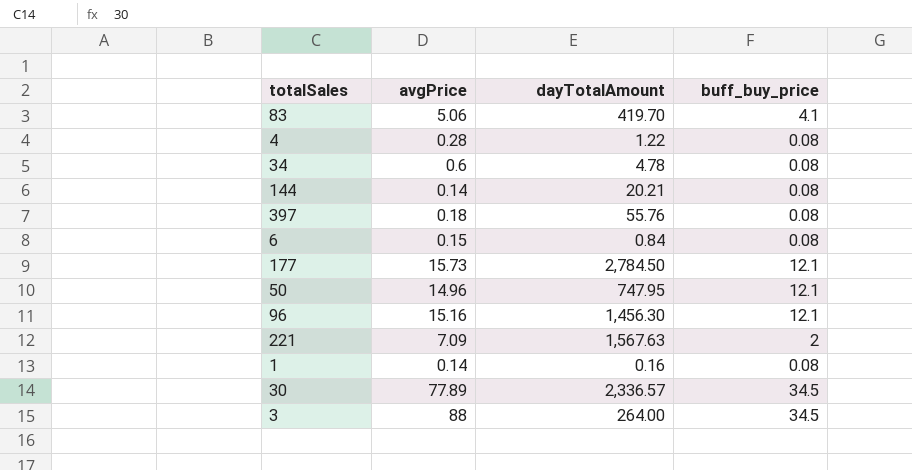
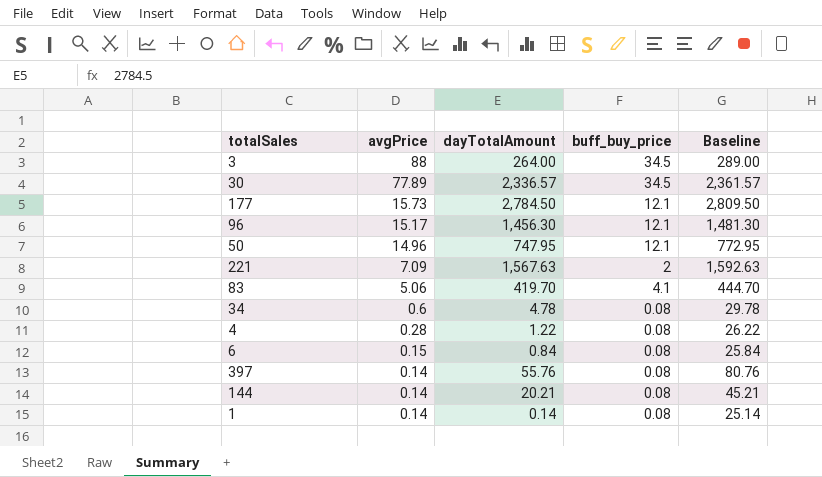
row order: none -> avgPrice descending
column Baseline | formula: none -> [dayTotalAmount] + 25
96 | avgPrice: 15.16 -> 15.17
397 | avgPrice: 0.18 -> 0.14
1 | dayTotalAmount: 0.16 -> 0.14

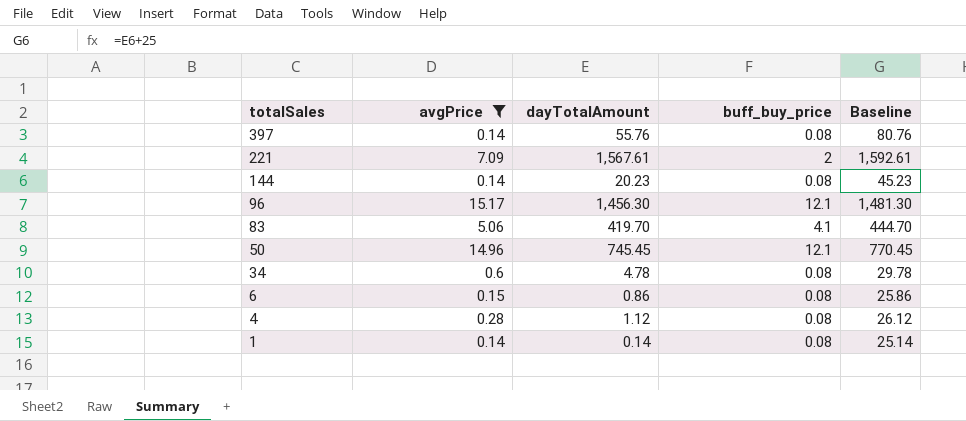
filter: none -> avgPrice <= 15.17
row order: avgPrice descending -> totalSales descending
221 | dayTotalAmount: 1,567.63 -> 1,567.61
221 | Baseline: 1,592.63 -> 1,592.61
144 | dayTotalAmount: 20.21 -> 20.23
144 | Baseline: 45.21 -> 45.23
50 | dayTotalAmount: 747.95 -> 745.45
50 | Baseline: 772.95 -> 770.45
6 | dayTotalAmount: 0.84 -> 0.86
6 | Baseline: 25.84 -> 25.86
4 | dayTotalAmount: 1.22 -> 1.12
4 | Baseline: 26.22 -> 26.12

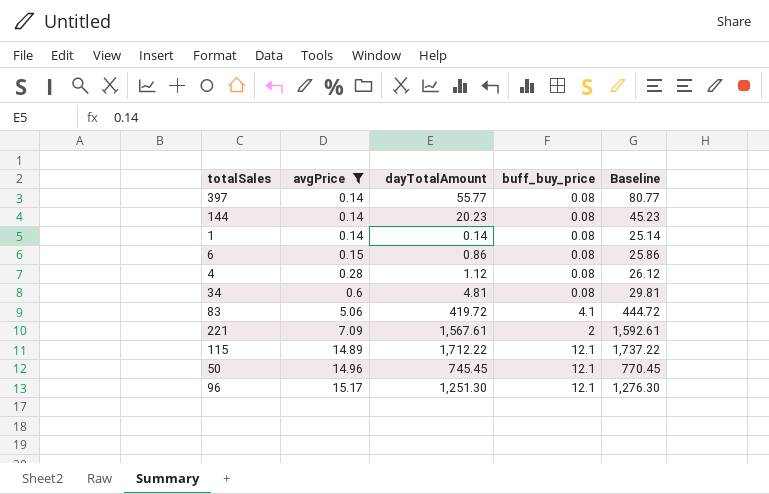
row order: totalSales descending -> avgPrice ascending
397 | dayTotalAmount: 55.76 -> 55.77
397 | Baseline: 80.76 -> 80.77
34 | dayTotalAmount: 4.78 -> 4.81
34 | Baseline: 29.78 -> 29.81
83 | dayTotalAmount: 419.70 -> 419.72
83 | Baseline: 444.70 -> 444.72
row 115: none -> 14.89 | 1,712.22 | 12.1 | 1,737.22
96 | dayTotalAmount: 1,456.30 -> 1,251.30
96 | Baseline: 1,481.30 -> 1,276.30

